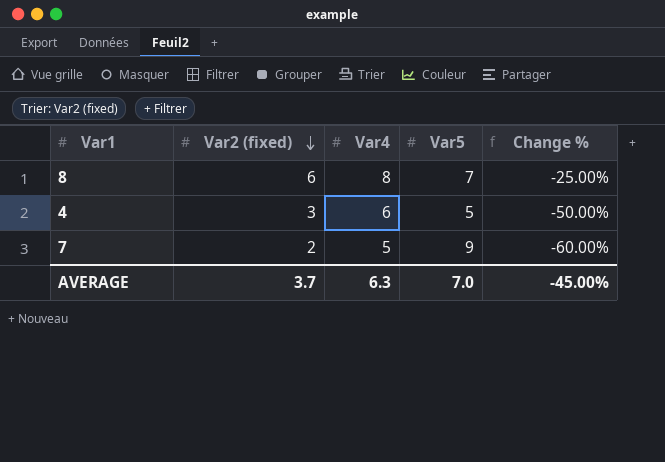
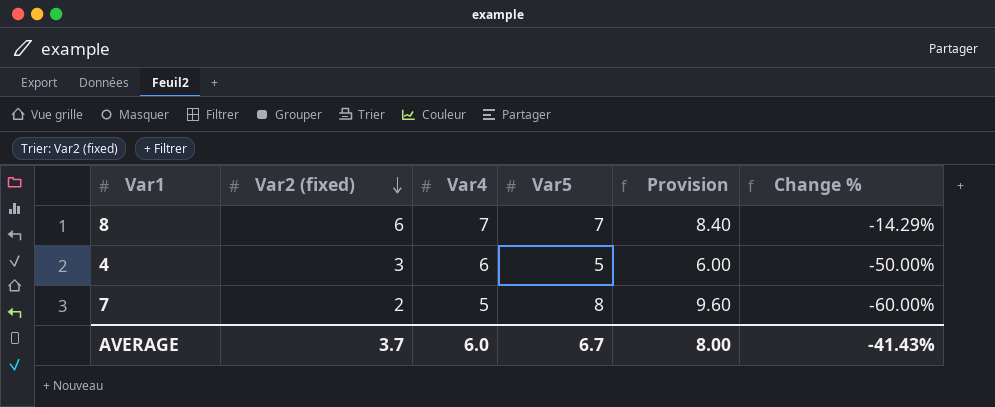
column Provision | formula: none -> [Var5] * 1.2
8 | Var4: 8 -> 7
8 | Change %: -25.00% -> -14.29%
7 | Var5: 9 -> 8
AVERAGE | Var4: 6.3 -> 6.0
AVERAGE | Var5: 7.0 -> 6.7
AVERAGE | Change %: -45.00% -> -41.43%

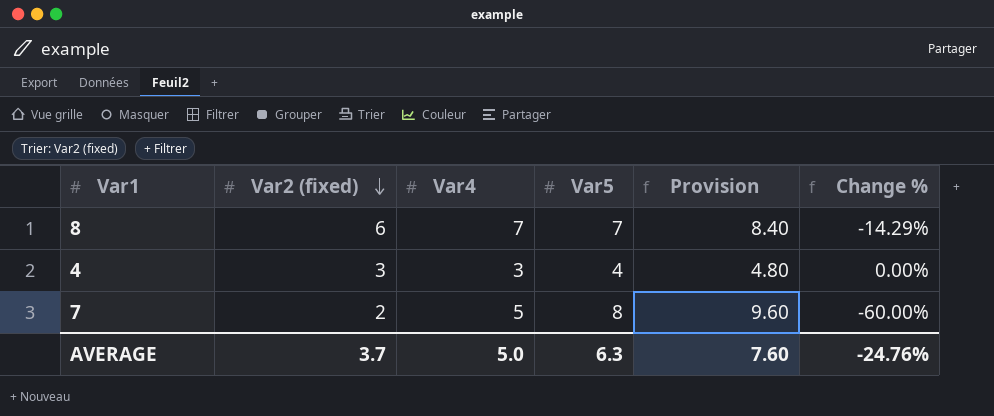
4 | Var4: 6 -> 3
4 | Var5: 5 -> 4
4 | Provision: 6.00 -> 4.80
4 | Change %: -50.00% -> 0.00%
AVERAGE | Var4: 6.0 -> 5.0
AVERAGE | Var5: 6.7 -> 6.3
AVERAGE | Provision: 8.00 -> 7.60
AVERAGE | Change %: -41.43% -> -24.76%

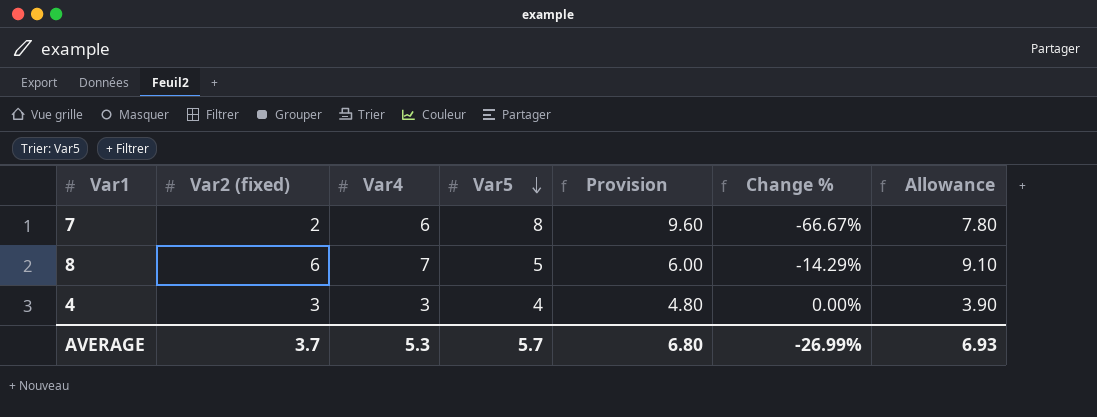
row order: Var2 (fixed) descending -> Var5 descending
column Allowance | formula: none -> [Var4] * 1.3
7 | Var4: 5 -> 6
7 | Change %: -60.00% -> -66.67%
8 | Var5: 7 -> 5
8 | Provision: 8.40 -> 6.00
AVERAGE | Var4: 5.0 -> 5.3
AVERAGE | Var5: 6.3 -> 5.7
AVERAGE | Provision: 7.60 -> 6.80
AVERAGE | Change %: -24.76% -> -26.99%

